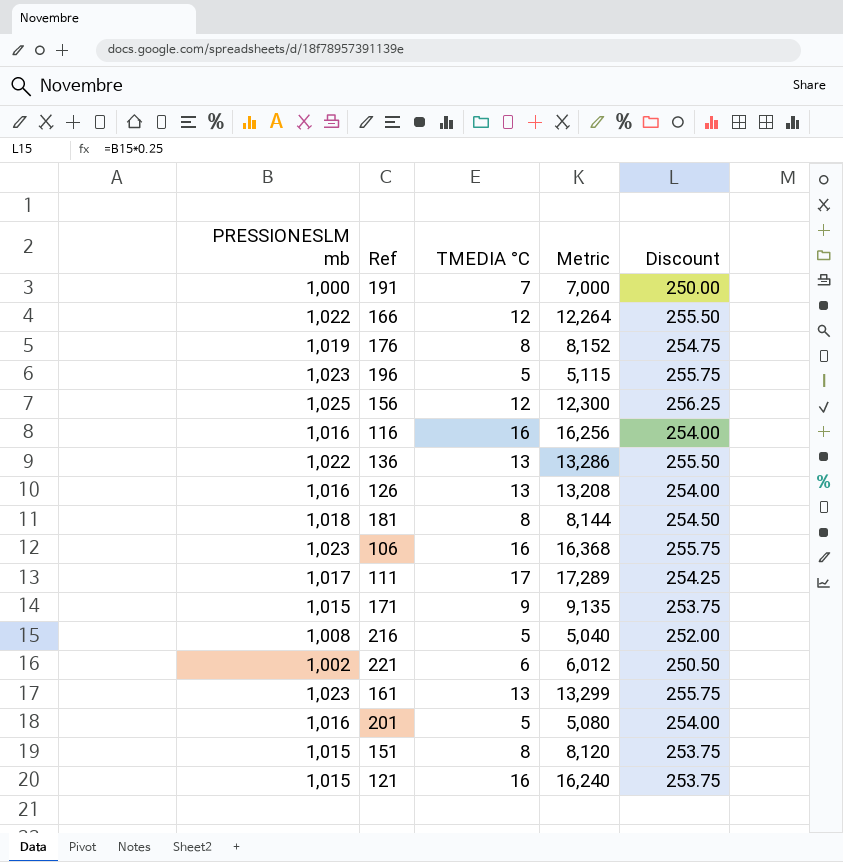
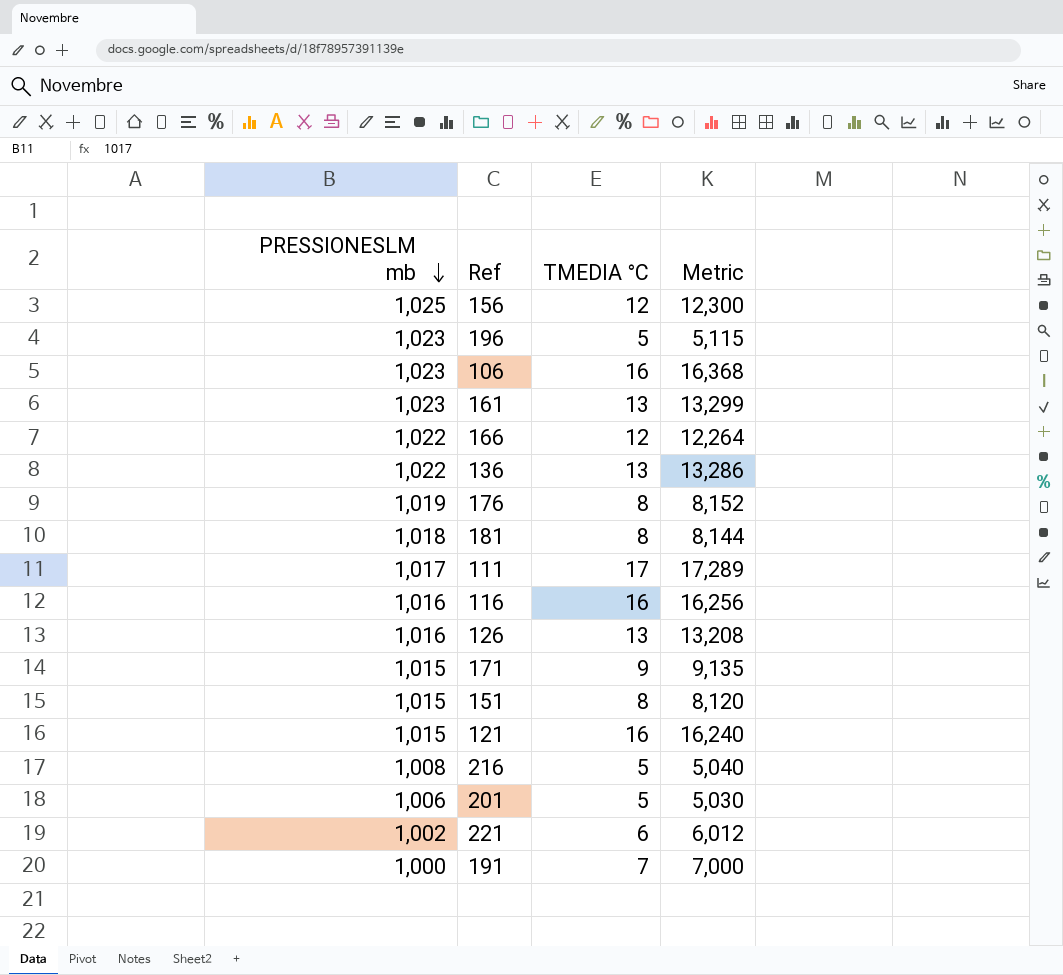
row order: none -> PRESSIONESLM mb descending
column Discount | formula: [PRESSIONESLM mb] * 0.25 -> none
201 | PRESSIONESLM mb: 1,016 -> 1,006
201 | Metric: 5,080 -> 5,030

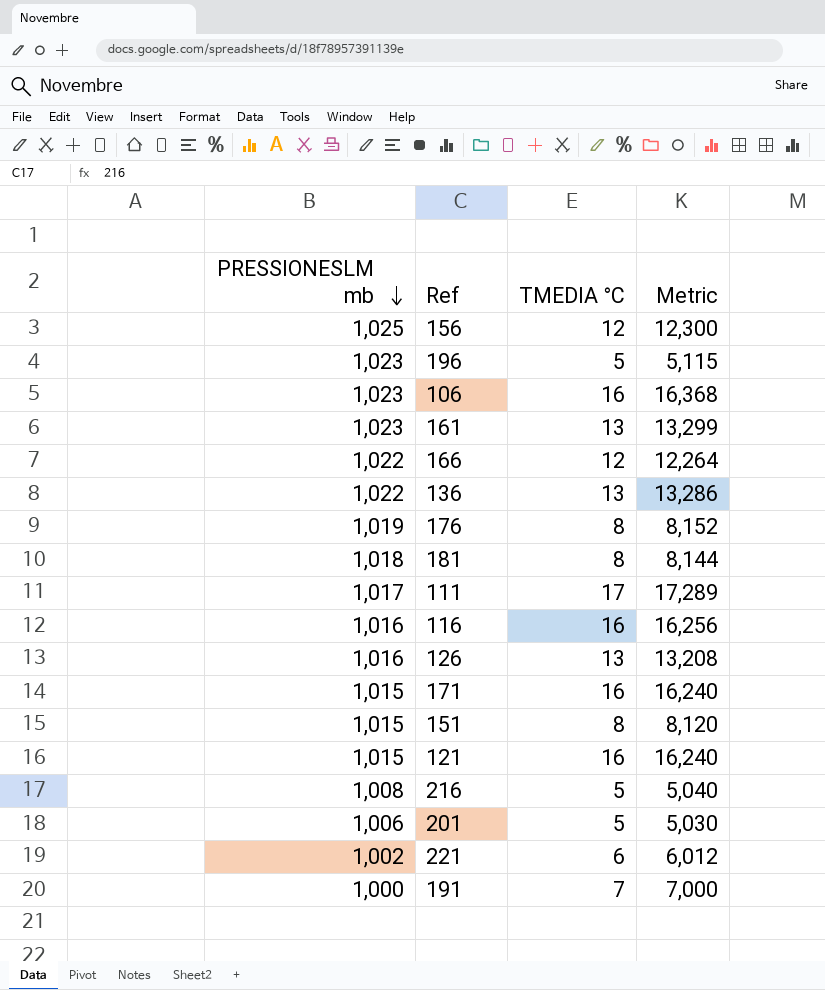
171 | TMEDIA °C: 9 -> 16
171 | Metric: 9,135 -> 16,240

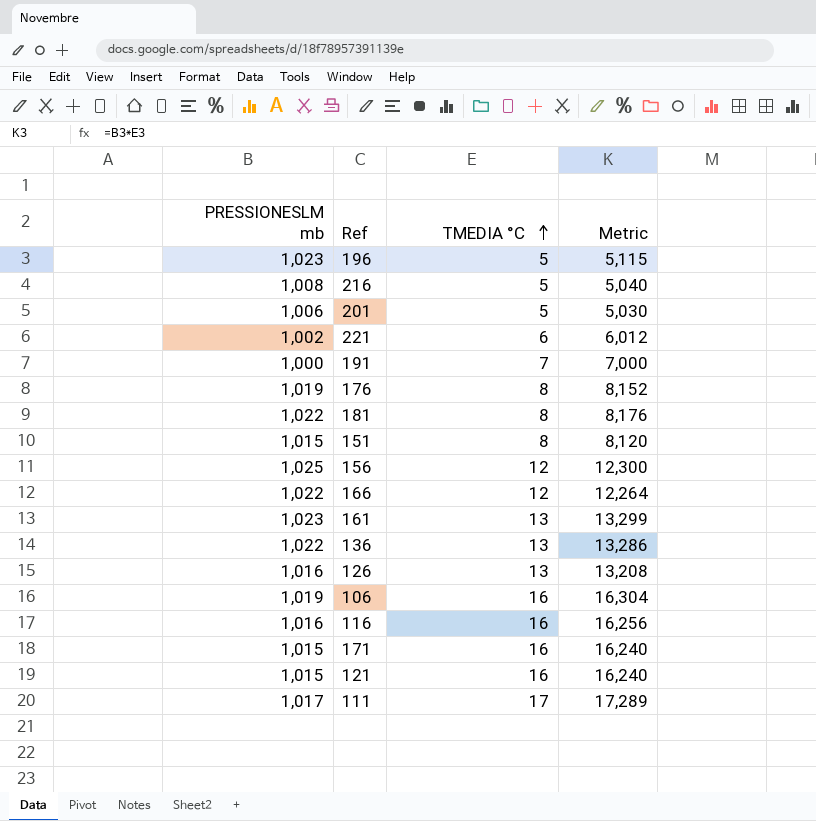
row order: PRESSIONESLM mb descending -> TMEDIA °C ascending
181 | PRESSIONESLM mb: 1,018 -> 1,022
181 | Metric: 8,144 -> 8,176
106 | PRESSIONESLM mb: 1,023 -> 1,019
106 | Metric: 16,368 -> 16,304

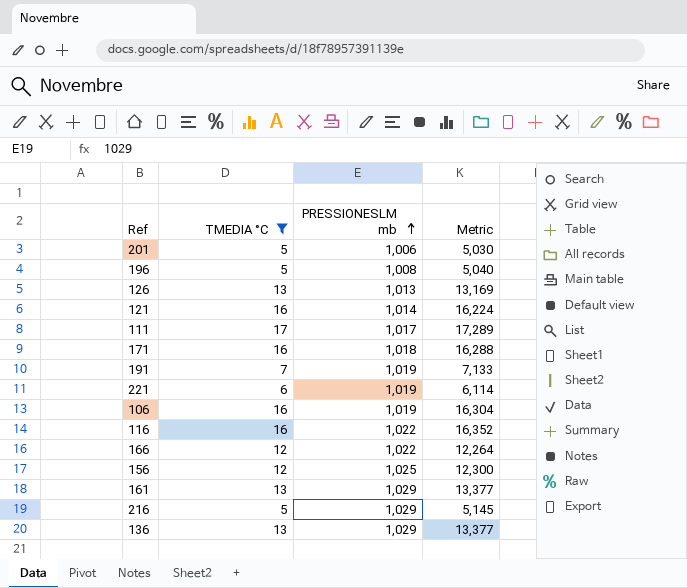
filter: none -> TMEDIA °C != 8
row order: TMEDIA °C ascending -> PRESSIONESLM mb ascending
column PRESSIONESLM mb | position: 1 -> 3
196 | PRESSIONESLM mb: 1,023 -> 1,008
196 | Metric: 5,115 -> 5,040
126 | PRESSIONESLM mb: 1,016 -> 1,013
126 | Metric: 13,208 -> 13,169
121 | PRESSIONESLM mb: 1,015 -> 1,014
121 | Metric: 16,240 -> 16,224
171 | PRESSIONESLM mb: 1,015 -> 1,018
171 | Metric: 16,240 -> 16,288
191 | PRESSIONESLM mb: 1,000 -> 1,019
191 | Metric: 7,000 -> 7,133
221 | PRESSIONESLM mb: 1,002 -> 1,019
221 | Metric: 6,012 -> 6,114
116 | PRESSIONESLM mb: 1,016 -> 1,022
116 | Metric: 16,256 -> 16,352
161 | PRESSIONESLM mb: 1,023 -> 1,029
161 | Metric: 13,299 -> 13,377
216 | PRESSIONESLM mb: 1,008 -> 1,029
216 | Metric: 5,040 -> 5,145
136 | PRESSIONESLM mb: 1,022 -> 1,029
136 | Metric: 13,286 -> 13,377

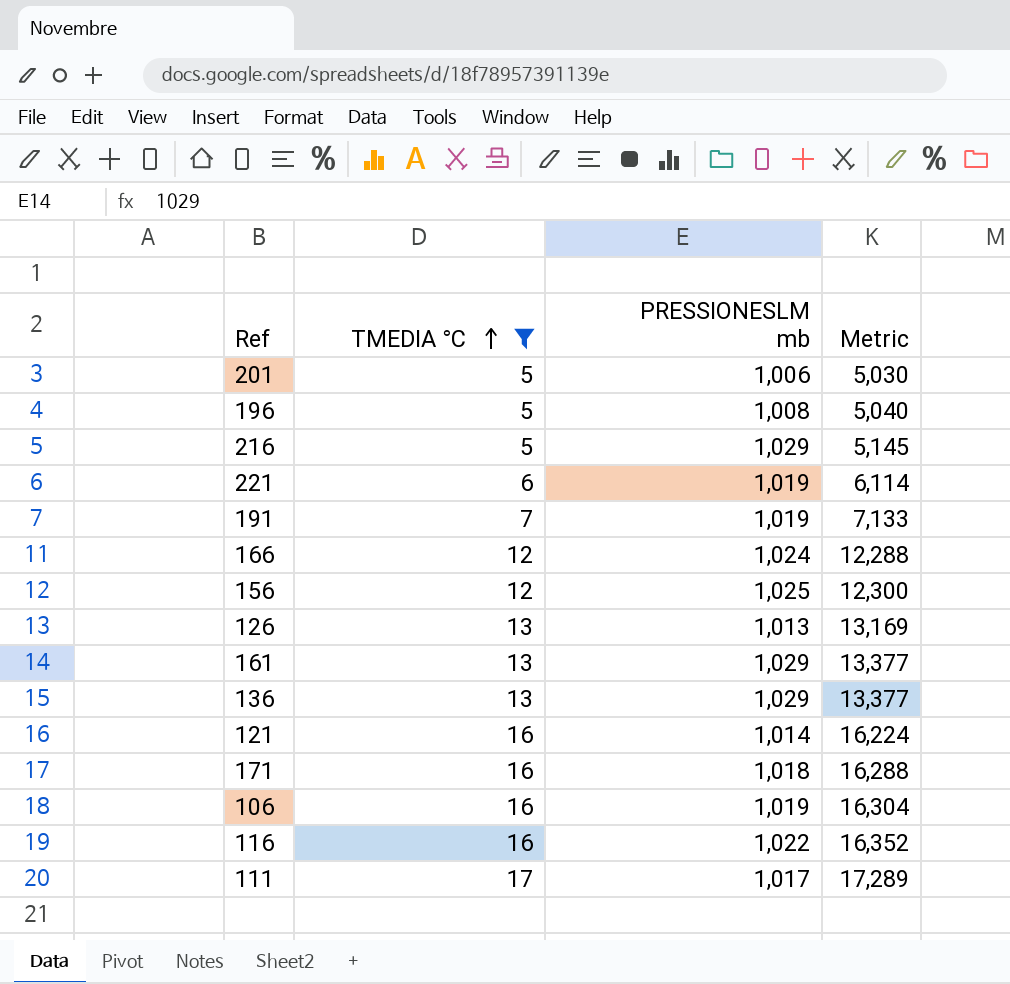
row order: PRESSIONESLM mb ascending -> TMEDIA °C ascending
166 | PRESSIONESLM mb: 1,022 -> 1,024
166 | Metric: 12,264 -> 12,288

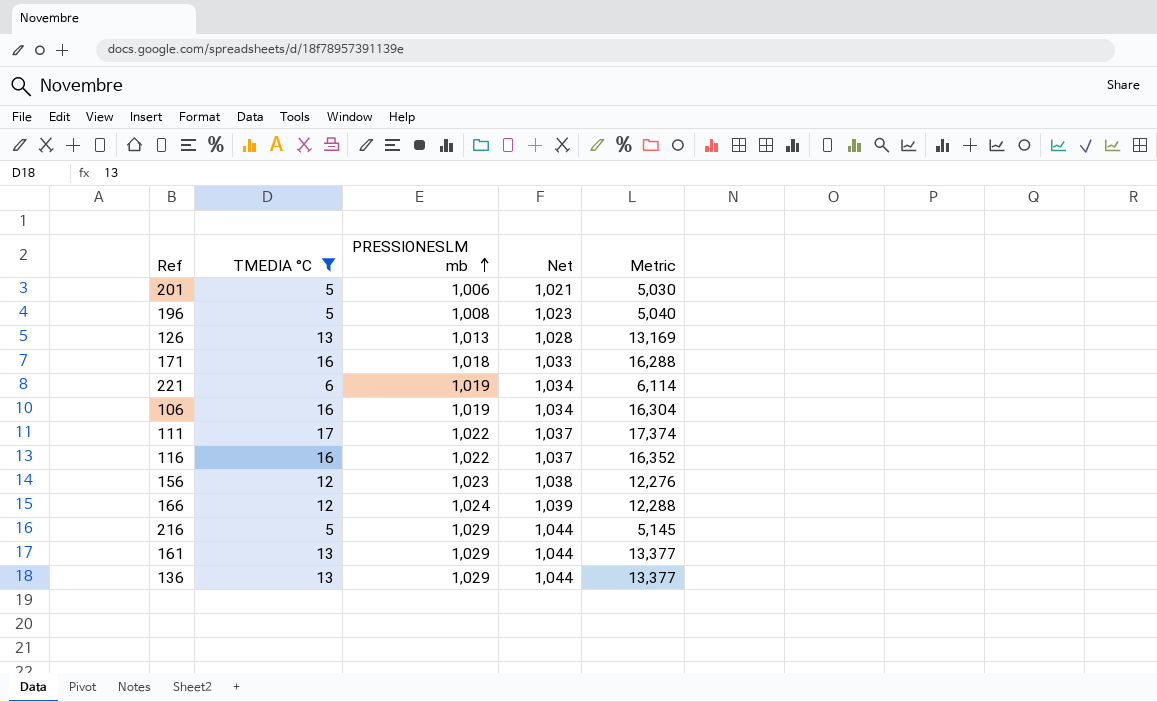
row order: TMEDIA °C ascending -> PRESSIONESLM mb ascending
column Net | formula: none -> [PRESSIONESLM mb] + 15
row 191: 7 | 1,019 | 7,133 -> none
row 121: 16 | 1,014 | 16,224 -> none
111 | PRESSIONESLM mb: 1,017 -> 1,022
111 | Metric: 17,289 -> 17,374
156 | PRESSIONESLM mb: 1,025 -> 1,023
156 | Metric: 12,300 -> 12,276

